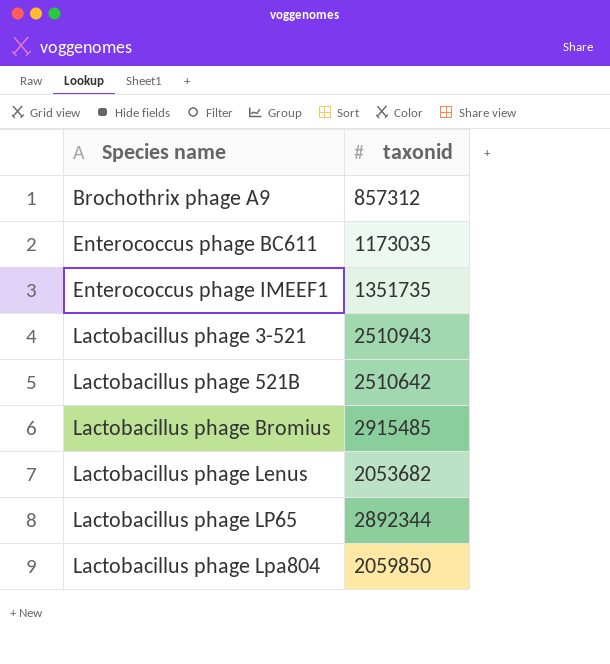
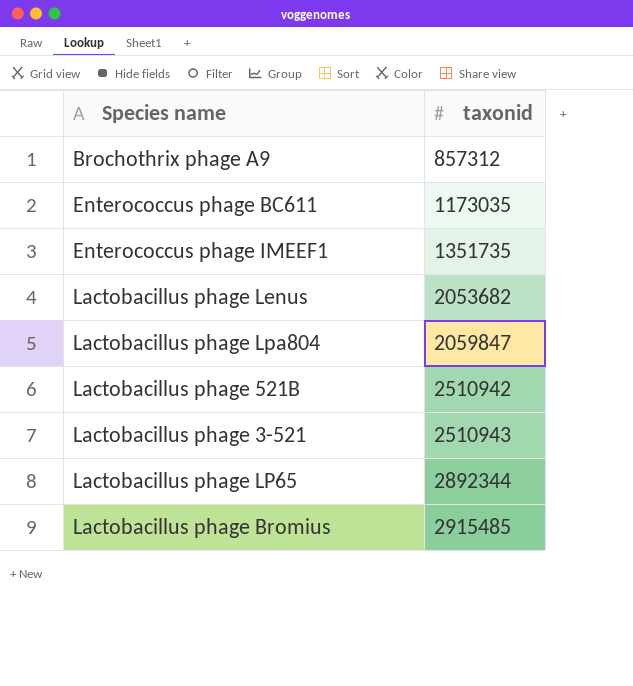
row order: Species name ascending -> taxonid ascending
Lactobacillus phage Lpa804 | taxonid: 2059850 -> 2059847
Lactobacillus phage 521B | taxonid: 2510642 -> 2510942

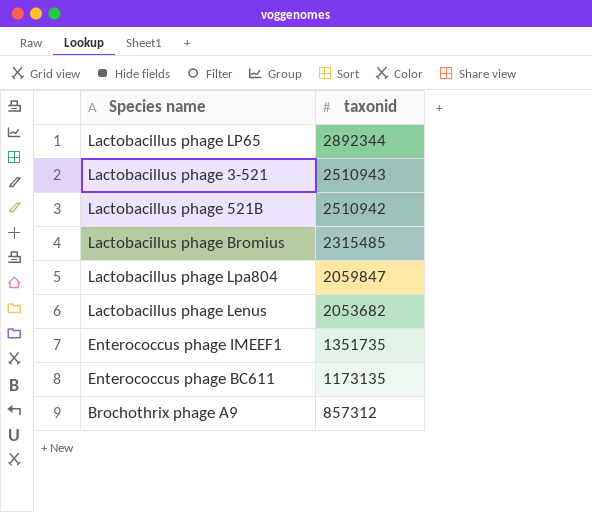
row order: taxonid ascending -> taxonid descending
Lactobacillus phage Bromius | taxonid: 2915485 -> 2315485
Enterococcus phage BC611 | taxonid: 1173035 -> 1173135

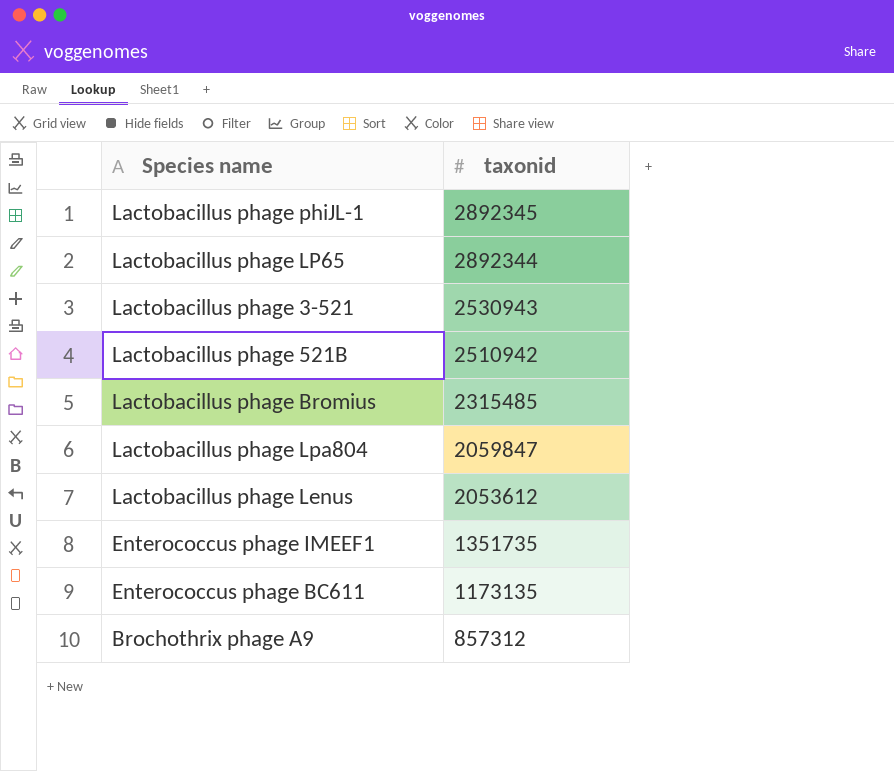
row Lactobacillus phage phiJL-1: none -> 2892345
Lactobacillus phage 3-521 | taxonid: 2510943 -> 2530943
Lactobacillus phage Lenus | taxonid: 2053682 -> 2053612

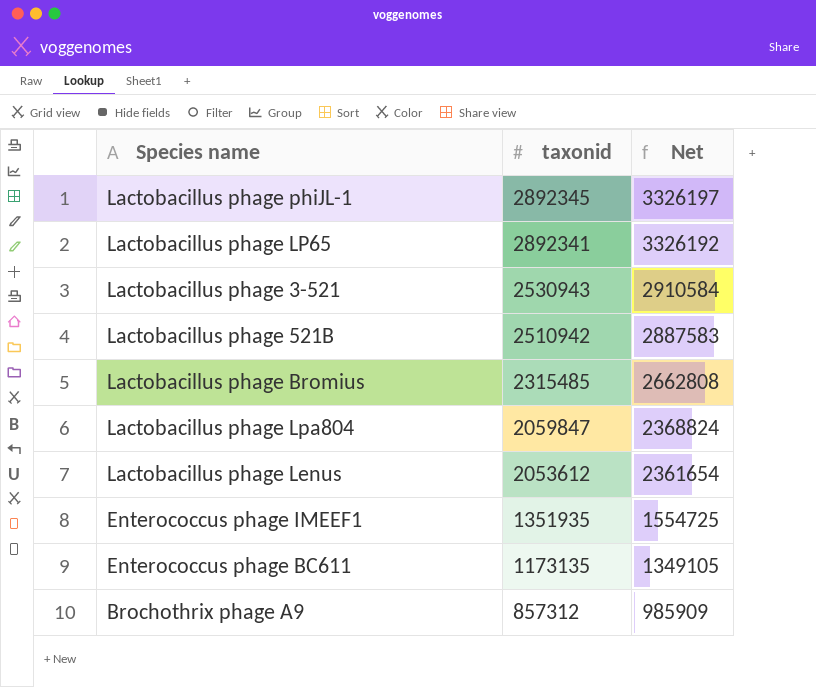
column Net | formula: none -> [taxonid] * 1.15
Lactobacillus phage LP65 | taxonid: 2892344 -> 2892341
Enterococcus phage IMEEF1 | taxonid: 1351735 -> 1351935

